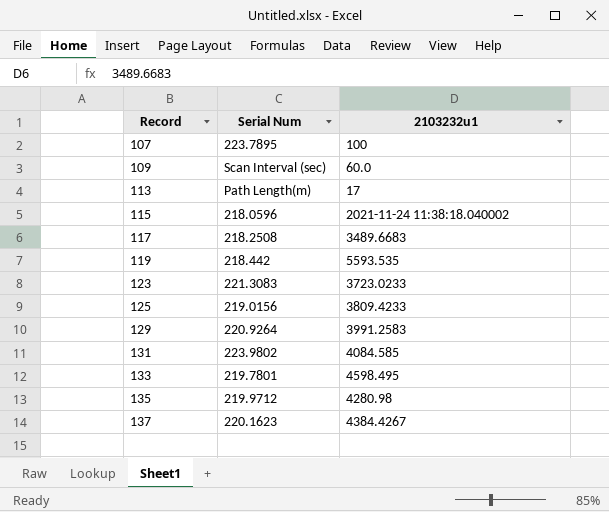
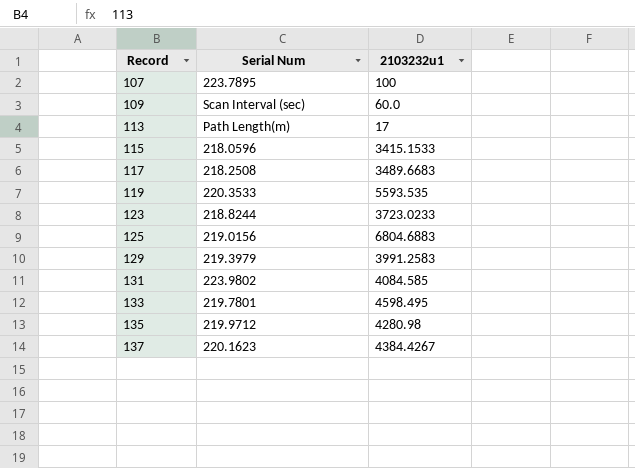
115 | 2103232u1: 2021-11-24 11:38:18.040002 -> 3415.1533
119 | Serial Num: 218.442 -> 220.3533
123 | Serial Num: 221.3083 -> 218.8244
125 | 2103232u1: 3809.4233 -> 6804.6883
129 | Serial Num: 220.9264 -> 219.3979

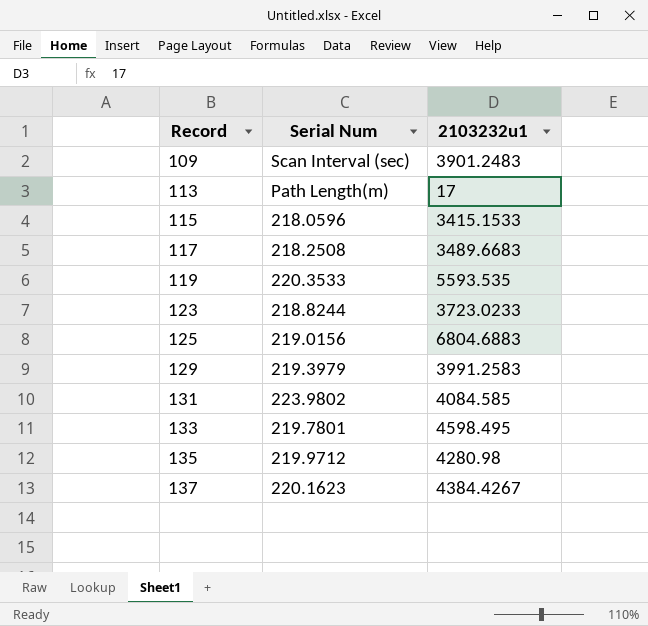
row 107: 223.7895 | 100 -> none
109 | 2103232u1: 60.0 -> 3901.2483

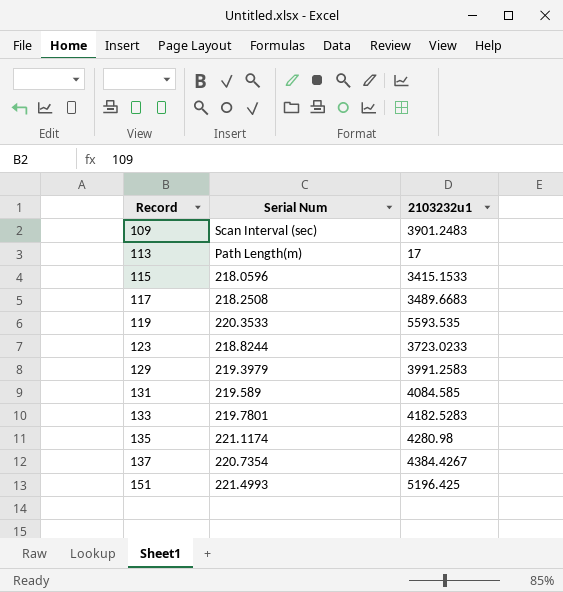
row 125: 219.0156 | 6804.6883 -> none
131 | Serial Num: 223.9802 -> 219.589
133 | 2103232u1: 4598.495 -> 4182.5283
135 | Serial Num: 219.9712 -> 221.1174
137 | Serial Num: 220.1623 -> 220.7354
row 151: none -> 221.4993 | 5196.425

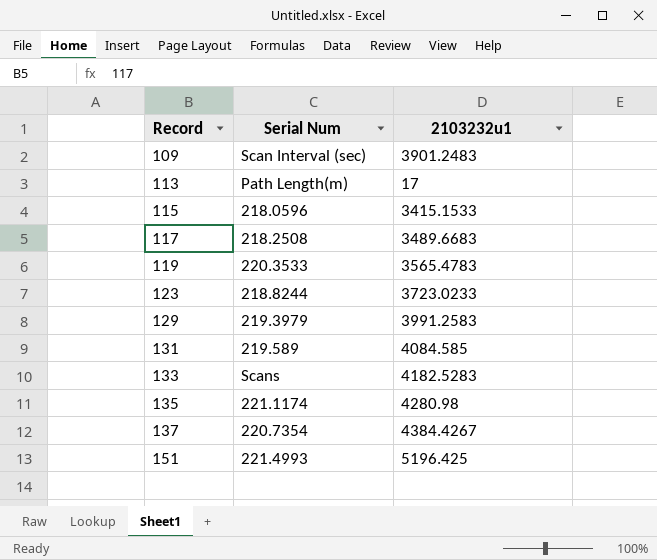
119 | 2103232u1: 5593.535 -> 3565.4783
133 | Serial Num: 219.7801 -> Scans

